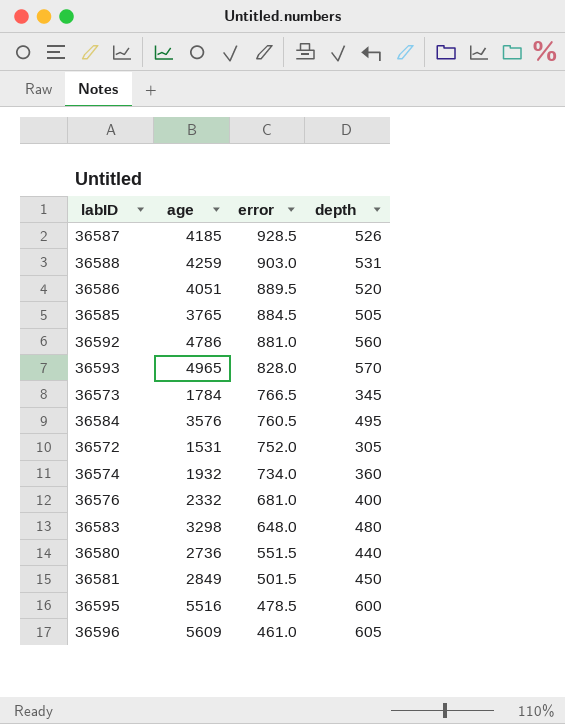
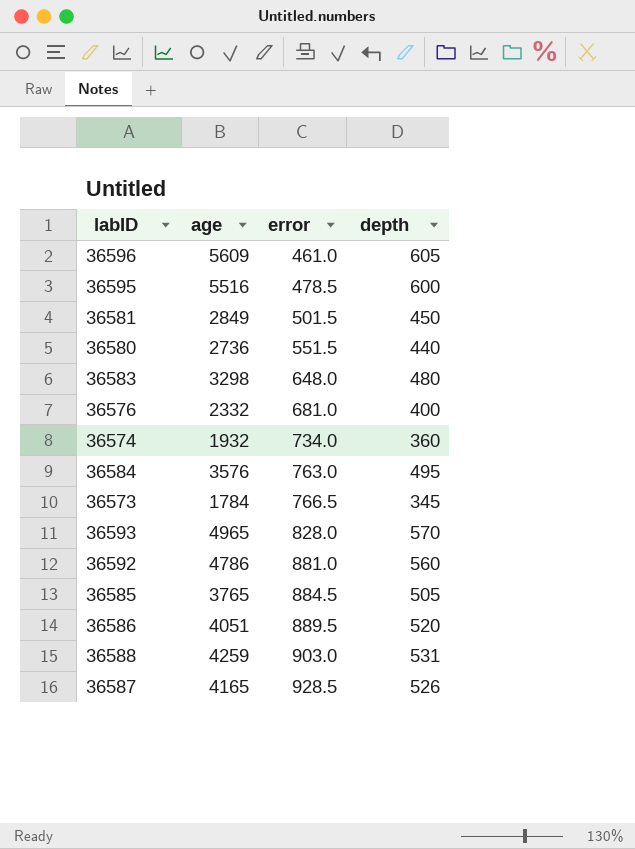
row order: error descending -> error ascending
row 36572: 1531 | 752.0 | 305 -> none
36584 | error: 760.5 -> 763.0
36587 | age: 4185 -> 4165

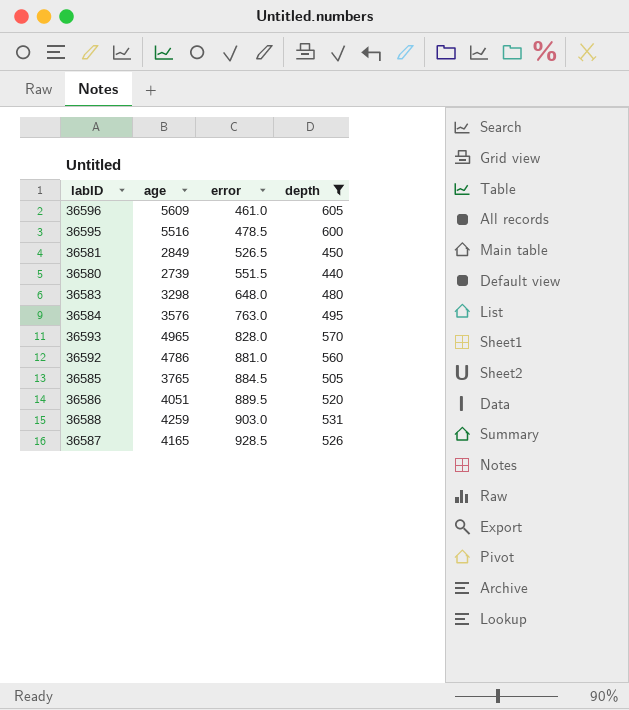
filter: none -> depth >= 440
36581 | error: 501.5 -> 526.5
36580 | age: 2736 -> 2739

